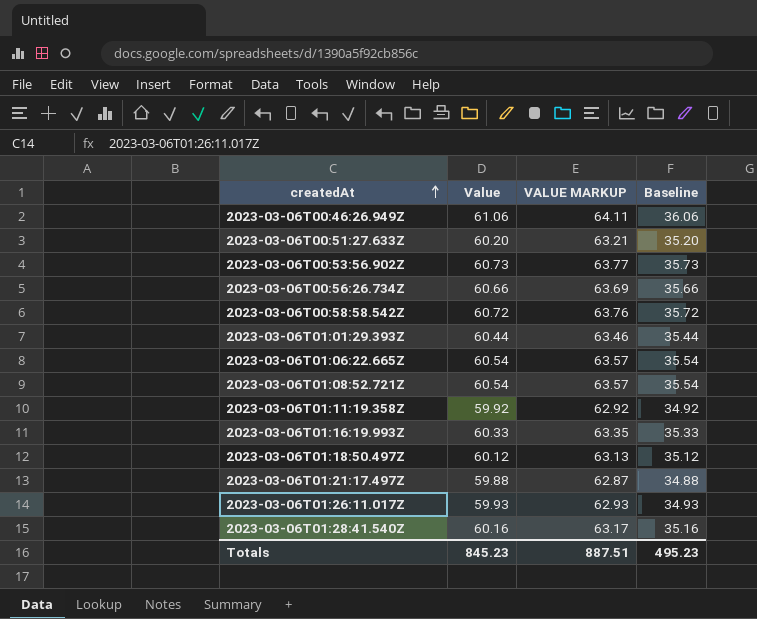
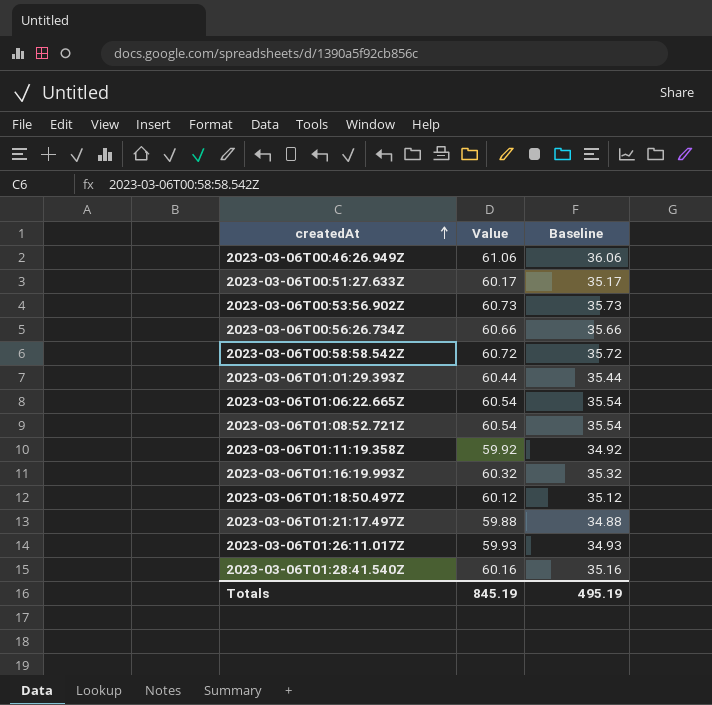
column VALUE MARKUP | formula: [Value] * 1.05 -> none
2023-03-06T00:51:27.633Z | Value: 60.20 -> 60.17
2023-03-06T00:51:27.633Z | Baseline: 35.20 -> 35.17
2023-03-06T01:16:19.993Z | Value: 60.33 -> 60.32
2023-03-06T01:16:19.993Z | Baseline: 35.33 -> 35.32
Totals | Value: 845.23 -> 845.19
Totals | Baseline: 495.23 -> 495.19

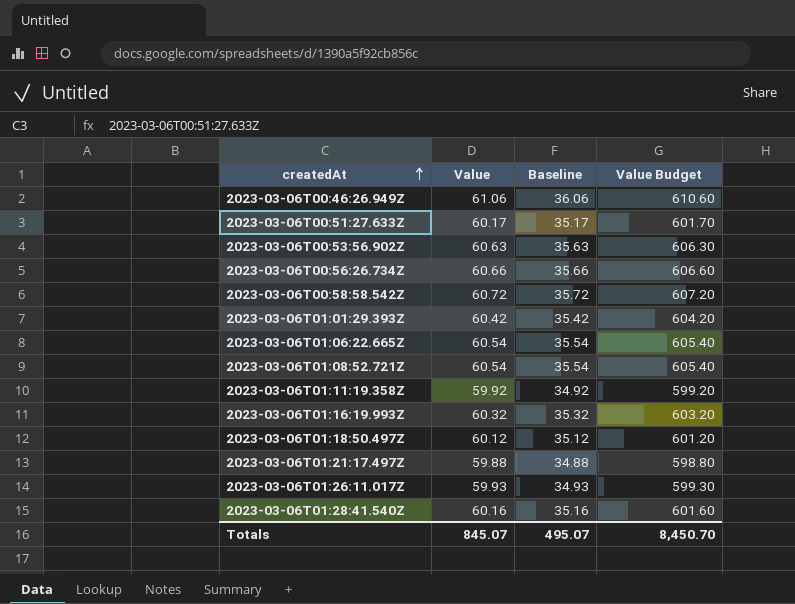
column Value Budget | formula: none -> [Value] * 10
2023-03-06T00:53:56.902Z | Value: 60.73 -> 60.63
2023-03-06T00:53:56.902Z | Baseline: 35.73 -> 35.63
2023-03-06T01:01:29.393Z | Value: 60.44 -> 60.42
2023-03-06T01:01:29.393Z | Baseline: 35.44 -> 35.42
Totals | Value: 845.19 -> 845.07
Totals | Baseline: 495.19 -> 495.07

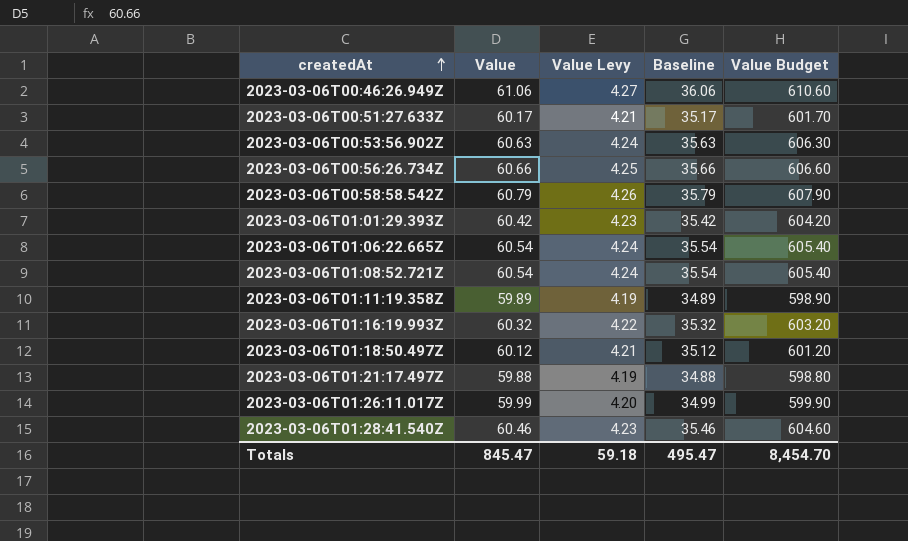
column Value Levy | formula: none -> [Value] * 0.07
2023-03-06T00:58:58.542Z | Value: 60.72 -> 60.79
2023-03-06T00:58:58.542Z | Baseline: 35.72 -> 35.79
2023-03-06T00:58:58.542Z | Value Budget: 607.20 -> 607.90
2023-03-06T01:11:19.358Z | Value: 59.92 -> 59.89
2023-03-06T01:11:19.358Z | Baseline: 34.92 -> 34.89
2023-03-06T01:11:19.358Z | Value Budget: 599.20 -> 598.90
2023-03-06T01:26:11.017Z | Value: 59.93 -> 59.99
2023-03-06T01:26:11.017Z | Baseline: 34.93 -> 34.99
2023-03-06T01:26:11.017Z | Value Budget: 599.30 -> 599.90
2023-03-06T01:28:41.540Z | Value: 60.16 -> 60.46
2023-03-06T01:28:41.540Z | Baseline: 35.16 -> 35.46
2023-03-06T01:28:41.540Z | Value Budget: 601.60 -> 604.60
Totals | Value: 845.07 -> 845.47
Totals | Baseline: 495.07 -> 495.47
Totals | Value Budget: 8,450.70 -> 8,454.70

